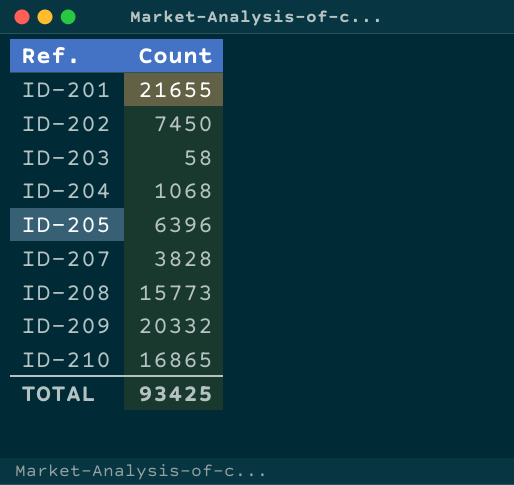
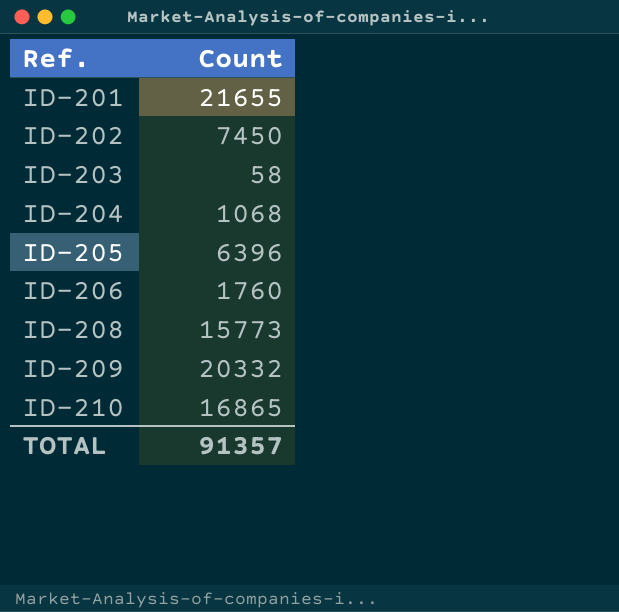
row ID-207: 3828 -> none
row ID-206: none -> 1760
TOTAL | Count: 93425 -> 91357

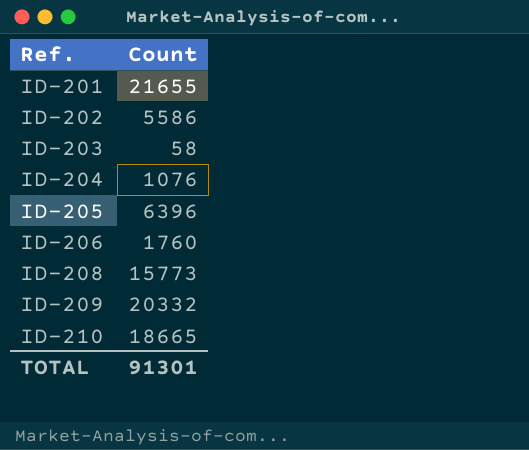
ID-202 | Count: 7450 -> 5586
ID-204 | Count: 1068 -> 1076
ID-210 | Count: 16865 -> 18665
TOTAL | Count: 91357 -> 91301

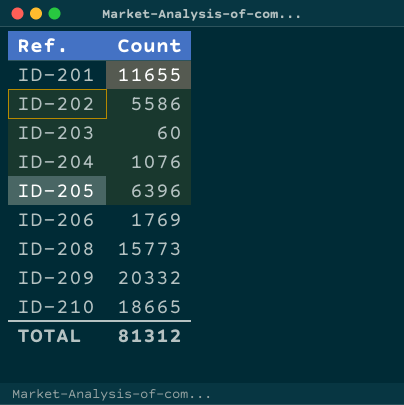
ID-201 | Count: 21655 -> 11655
ID-203 | Count: 58 -> 60
ID-206 | Count: 1760 -> 1769
TOTAL | Count: 91301 -> 81312

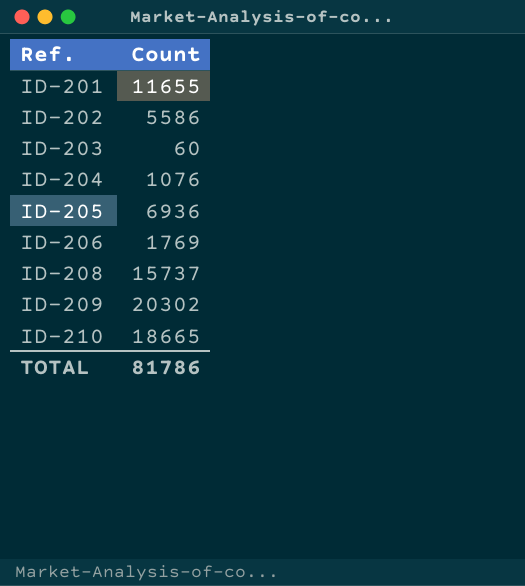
ID-205 | Count: 6396 -> 6936
ID-208 | Count: 15773 -> 15737
ID-209 | Count: 20332 -> 20302
TOTAL | Count: 81312 -> 81786

